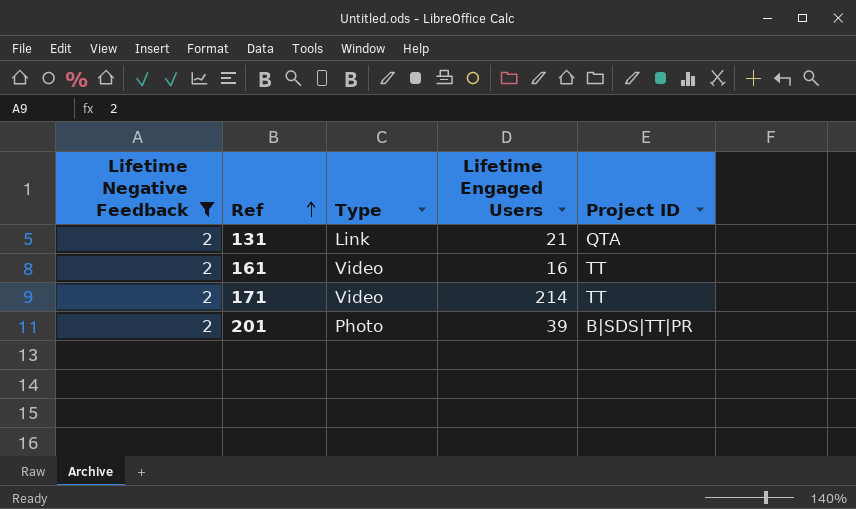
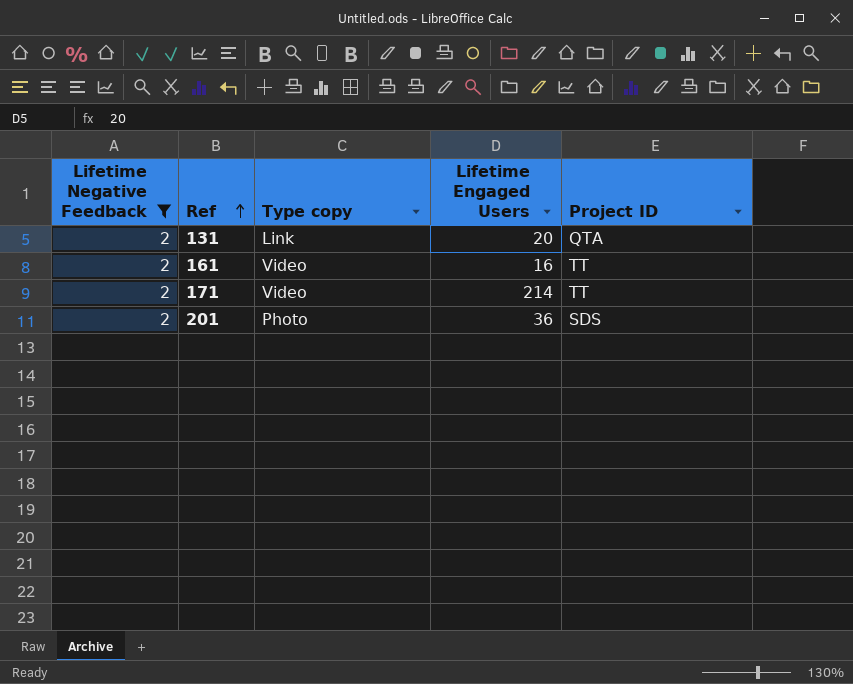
column name: Type -> Type copy
131 | Lifetime Engaged Users: 21 -> 20
201 | Lifetime Engaged Users: 39 -> 36
201 | Project ID: B|SDS|TT|PR -> SDS

